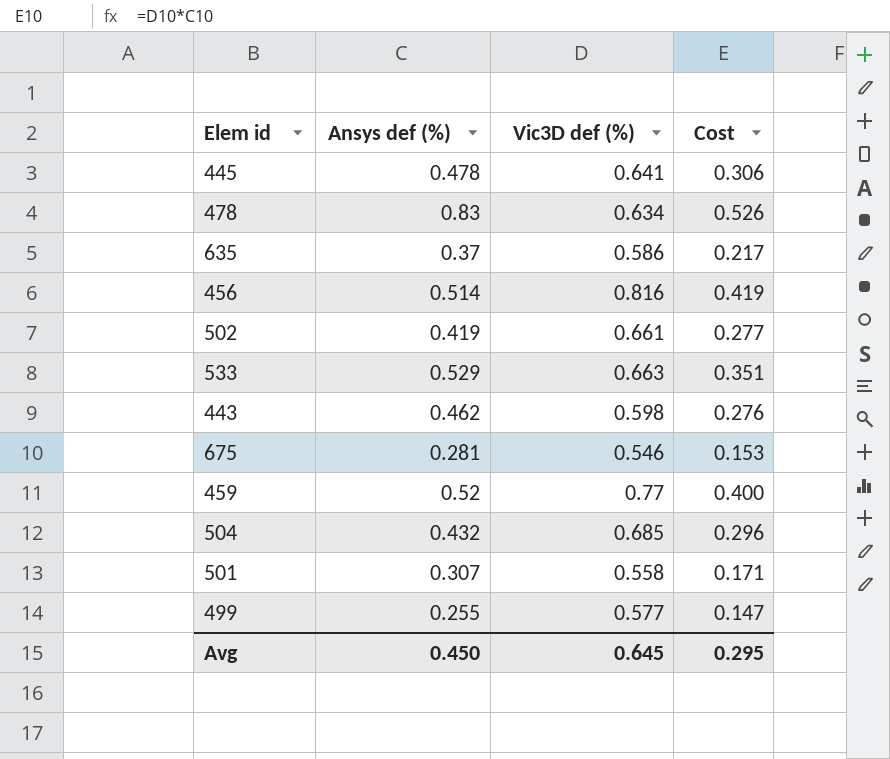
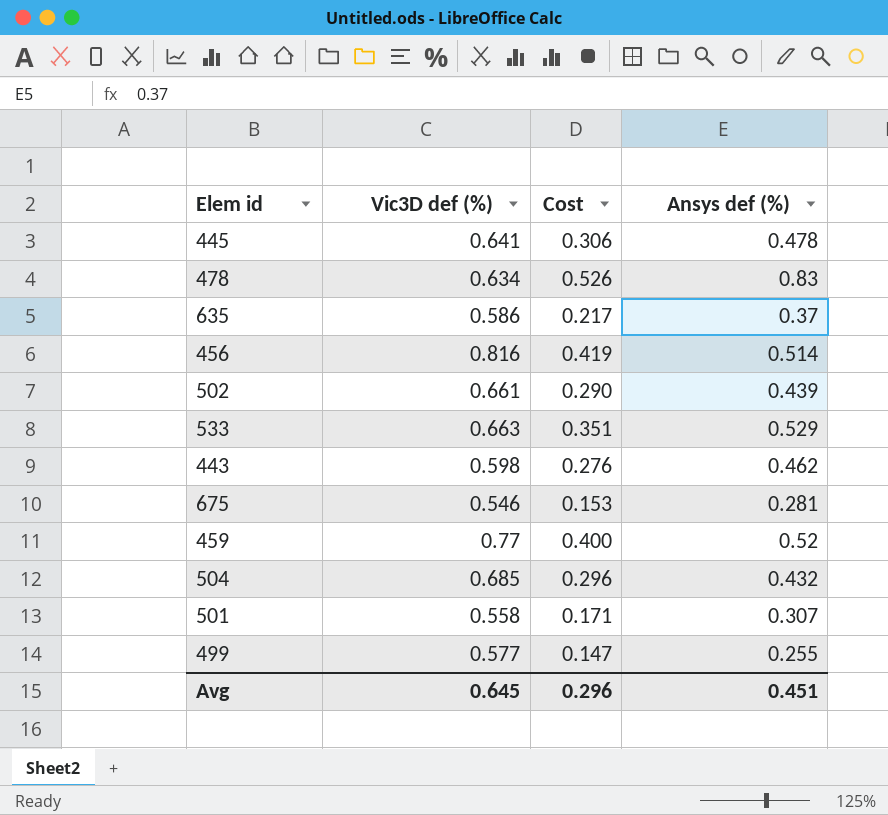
column Ansys def (%) | position: 2 -> 4
502 | Cost: 0.277 -> 0.290
502 | Ansys def (%): 0.419 -> 0.439
Avg | Cost: 0.295 -> 0.296
Avg | Ansys def (%): 0.450 -> 0.451

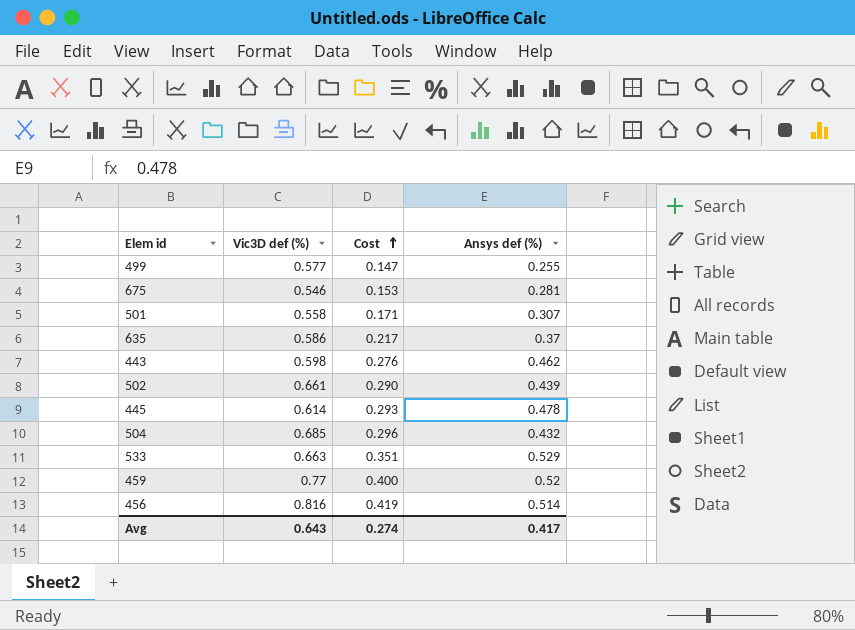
row order: none -> Cost ascending
row 478: 0.634 | 0.526 | 0.83 -> none
445 | Vic3D def (%): 0.641 -> 0.614
445 | Cost: 0.306 -> 0.293
Avg | Vic3D def (%): 0.645 -> 0.643
Avg | Cost: 0.296 -> 0.274
Avg | Ansys def (%): 0.451 -> 0.417

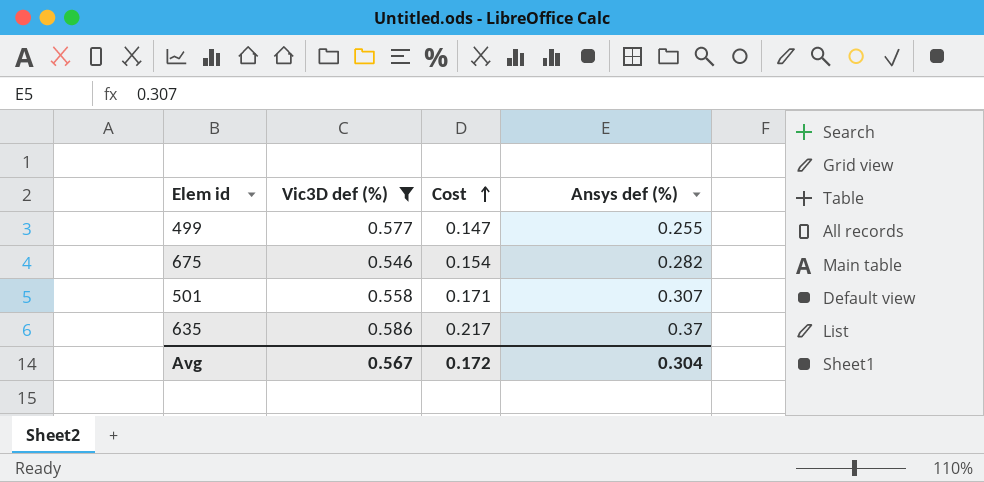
filter: none -> Vic3D def (%) <= 0.586
675 | Cost: 0.153 -> 0.154
675 | Ansys def (%): 0.281 -> 0.282
Avg | Vic3D def (%): 0.643 -> 0.567
Avg | Cost: 0.274 -> 0.172
Avg | Ansys def (%): 0.417 -> 0.304

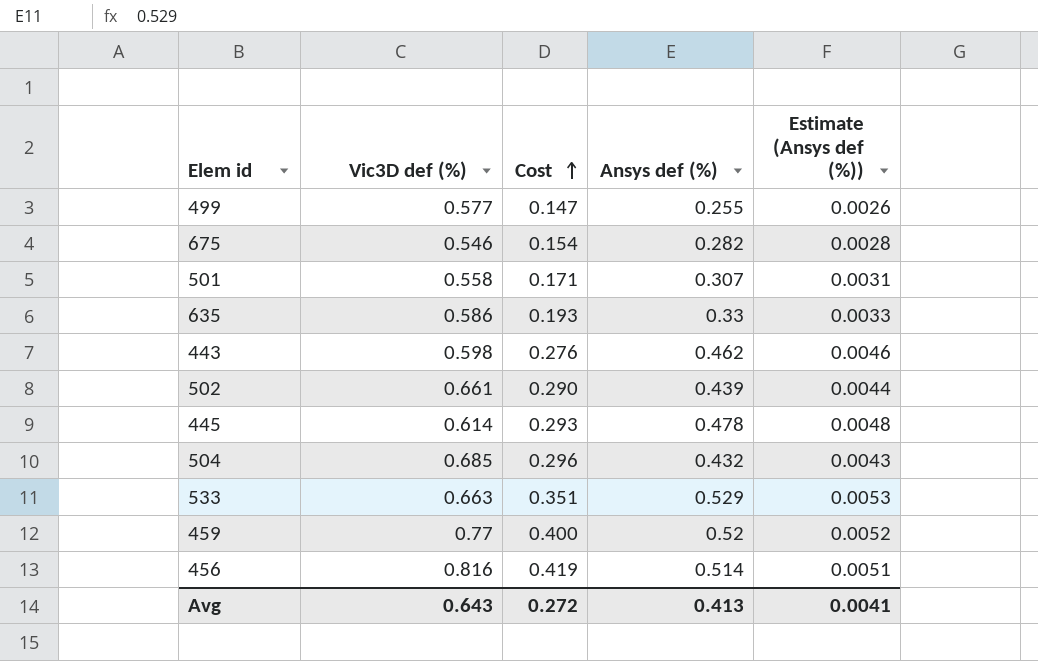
filter: Vic3D def (%) <= 0.586 -> none
column Estimate (Ansys def (%)) | formula: none -> [Ansys def (%)] * 0.01
635 | Cost: 0.217 -> 0.193
635 | Ansys def (%): 0.37 -> 0.33
Avg | Vic3D def (%): 0.567 -> 0.643
Avg | Cost: 0.172 -> 0.272
Avg | Ansys def (%): 0.304 -> 0.413

